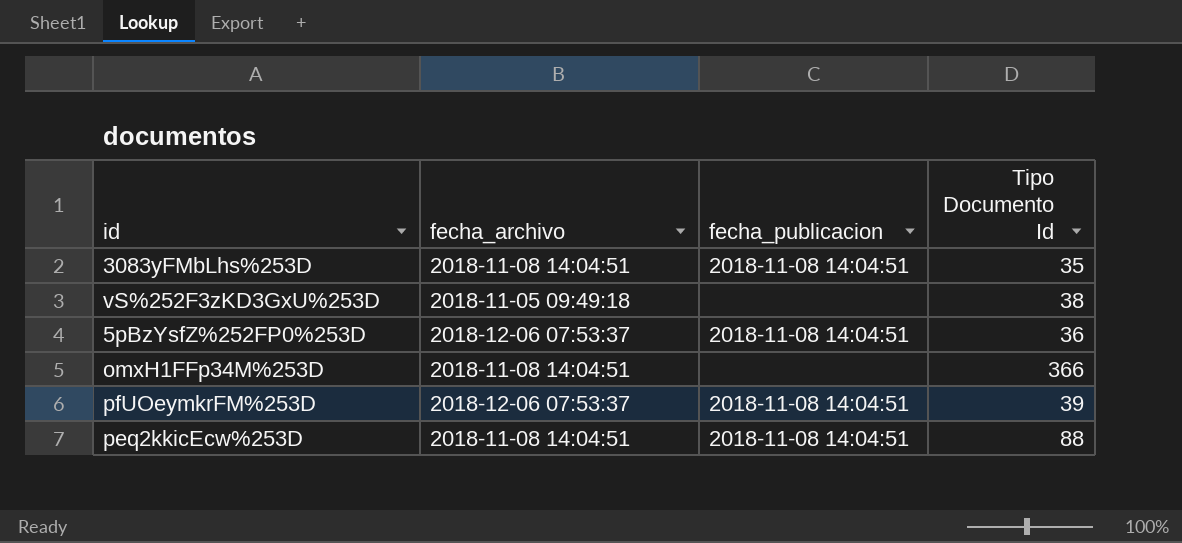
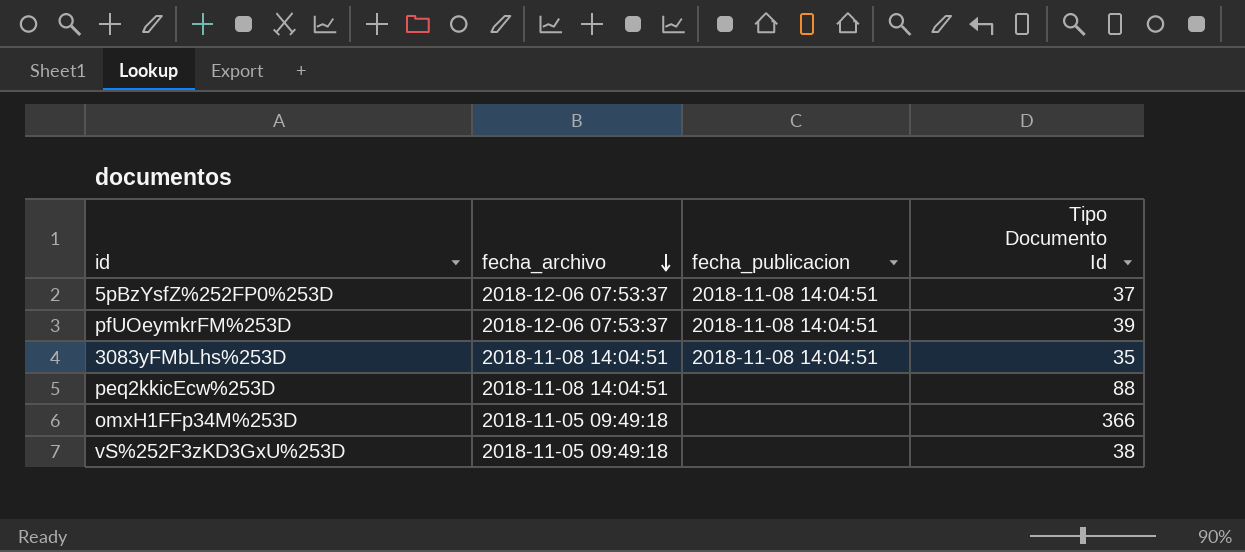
row order: none -> fecha_archivo descending
5pBzYsfZ%252FP0%253D | Tipo Documento Id: 36 -> 37
peq2kkicEcw%253D | fecha_publicacion: 2018-11-08 14:04:51 -> none
omxH1FFp34M%253D | fecha_archivo: 2018-11-08 14:04:51 -> 2018-11-05 09:49:18

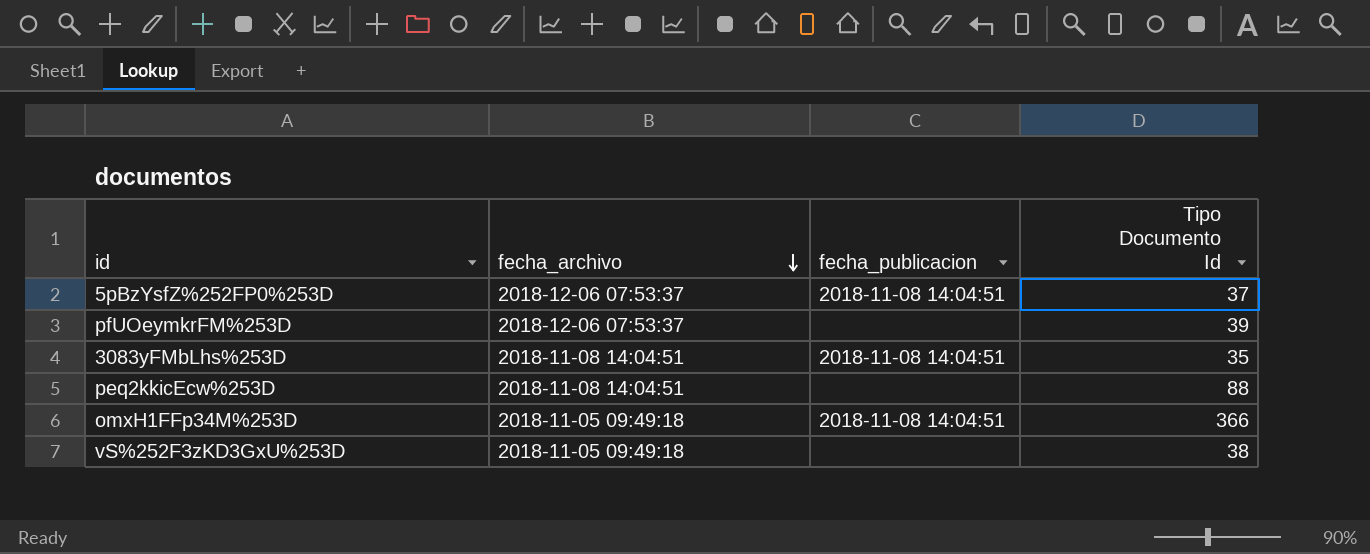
pfUOeymkrFM%253D | fecha_publicacion: 2018-11-08 14:04:51 -> none
omxH1FFp34M%253D | fecha_publicacion: none -> 2018-11-08 14:04:51

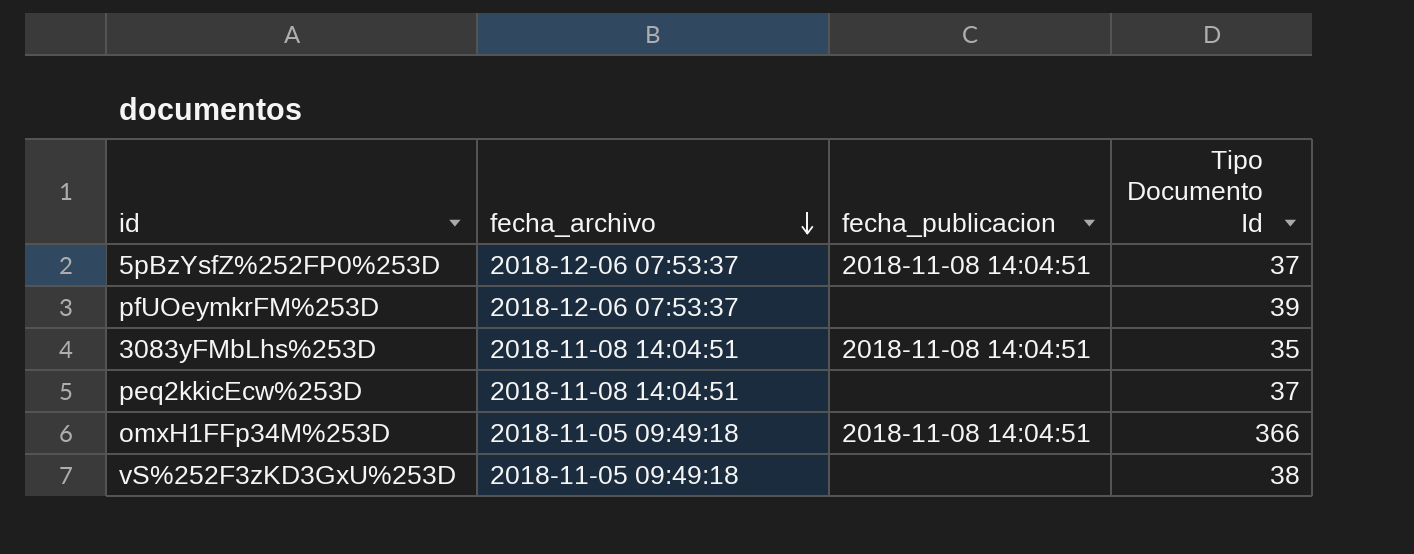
peq2kkicEcw%253D | Tipo Documento Id: 88 -> 37

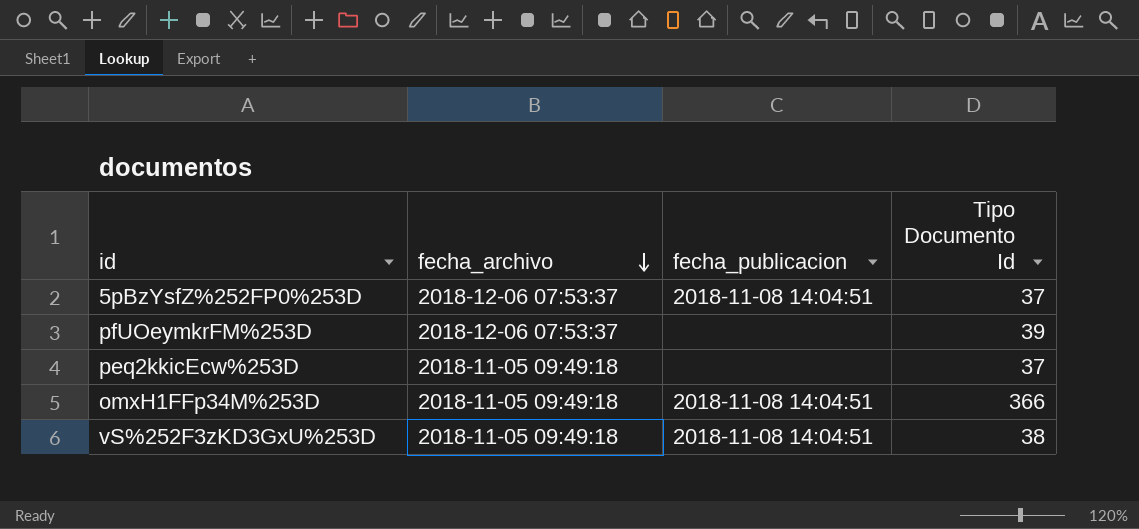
row 3083yFMbLhs%253D: 2018-11-08 14:04:51 | 2018-11-08 14:04:51 | 35 -> none
peq2kkicEcw%253D | fecha_archivo: 2018-11-08 14:04:51 -> 2018-11-05 09:49:18
vS%252F3zKD3GxU%253D | fecha_publicacion: none -> 2018-11-08 14:04:51

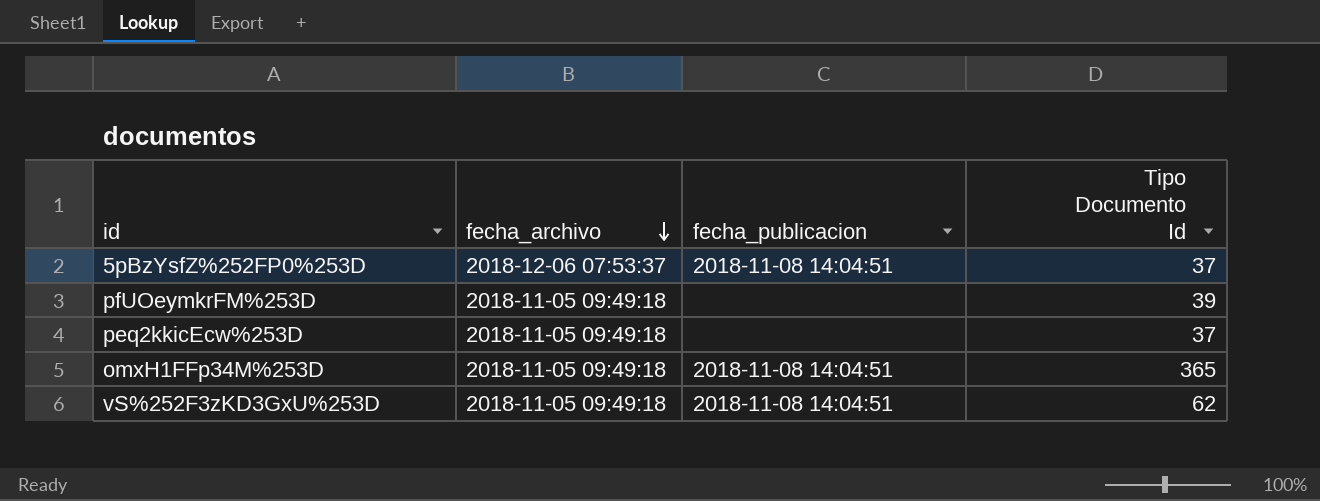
pfUOeymkrFM%253D | fecha_archivo: 2018-12-06 07:53:37 -> 2018-11-05 09:49:18
omxH1FFp34M%253D | Tipo Documento Id: 366 -> 365
vS%252F3zKD3GxU%253D | Tipo Documento Id: 38 -> 62

